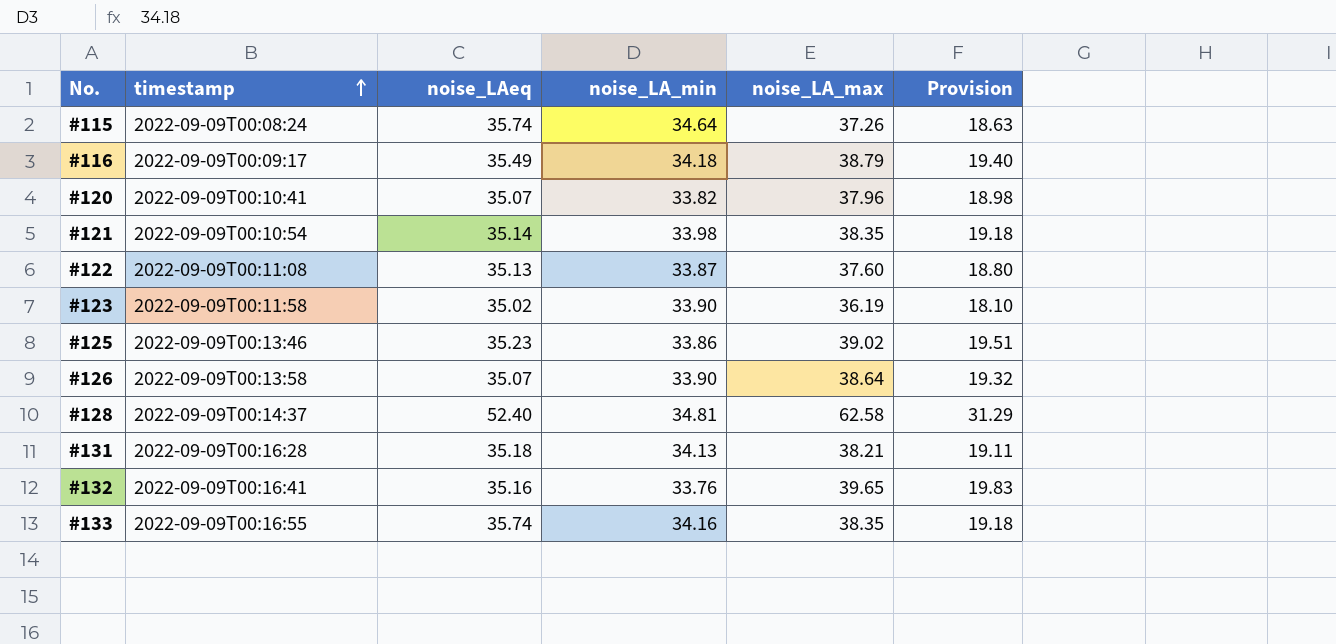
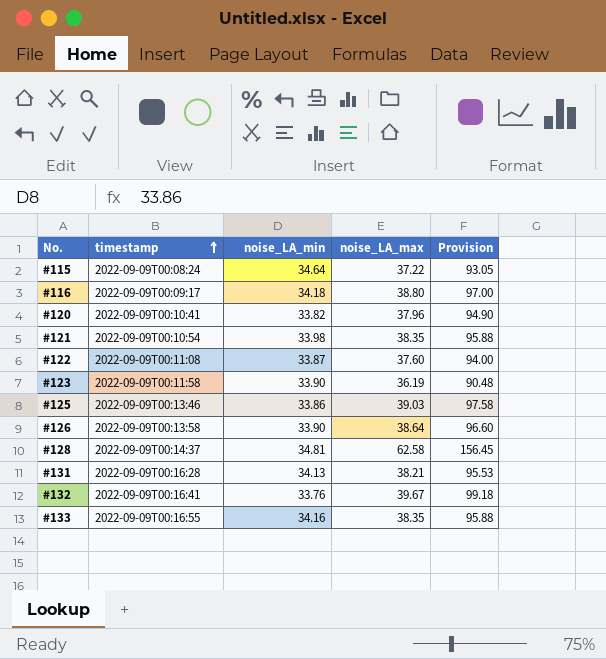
column noise_LAeq | position: 3 -> none
column Provision | formula: [noise_LA_max] * 0.5 -> [noise_LA_max] * 2.5
#115 | noise_LA_max: 37.26 -> 37.22
#116 | noise_LA_max: 38.79 -> 38.80
#125 | noise_LA_max: 39.02 -> 39.03
#132 | noise_LA_max: 39.65 -> 39.67

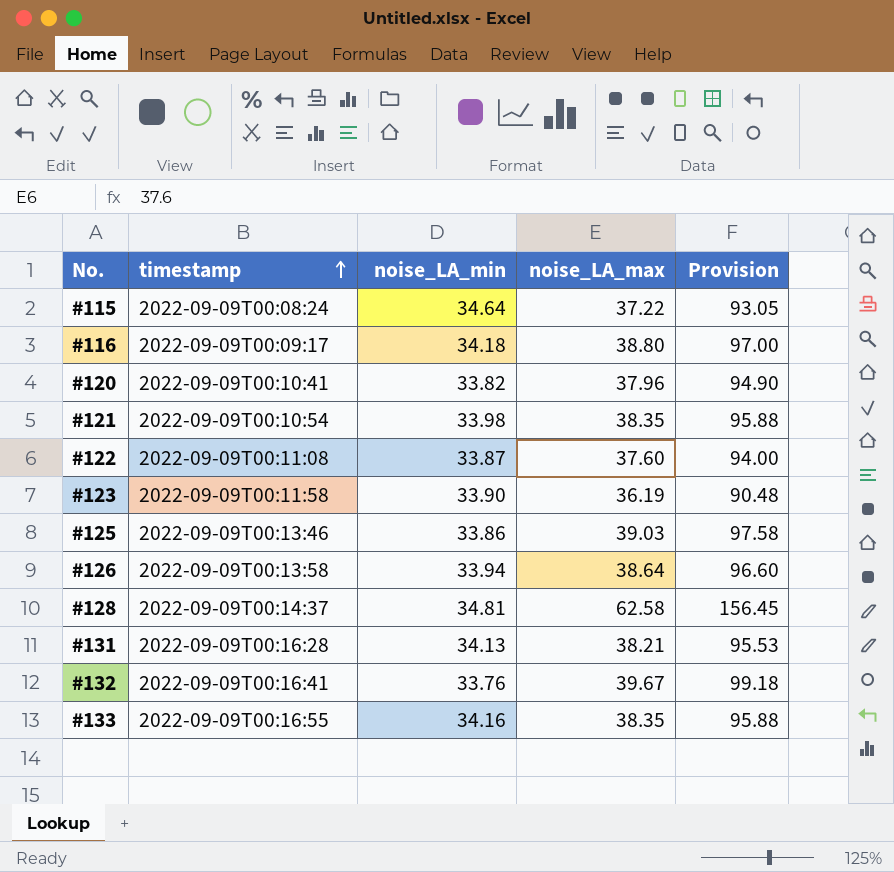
#126 | noise_LA_min: 33.90 -> 33.94

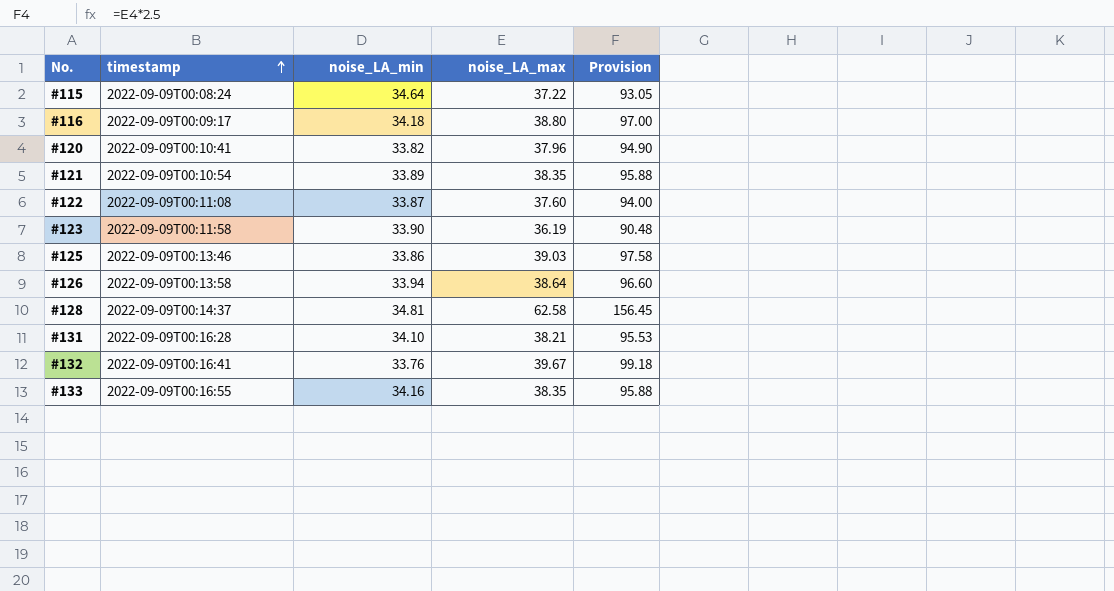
#121 | noise_LA_min: 33.98 -> 33.89
#131 | noise_LA_min: 34.13 -> 34.10

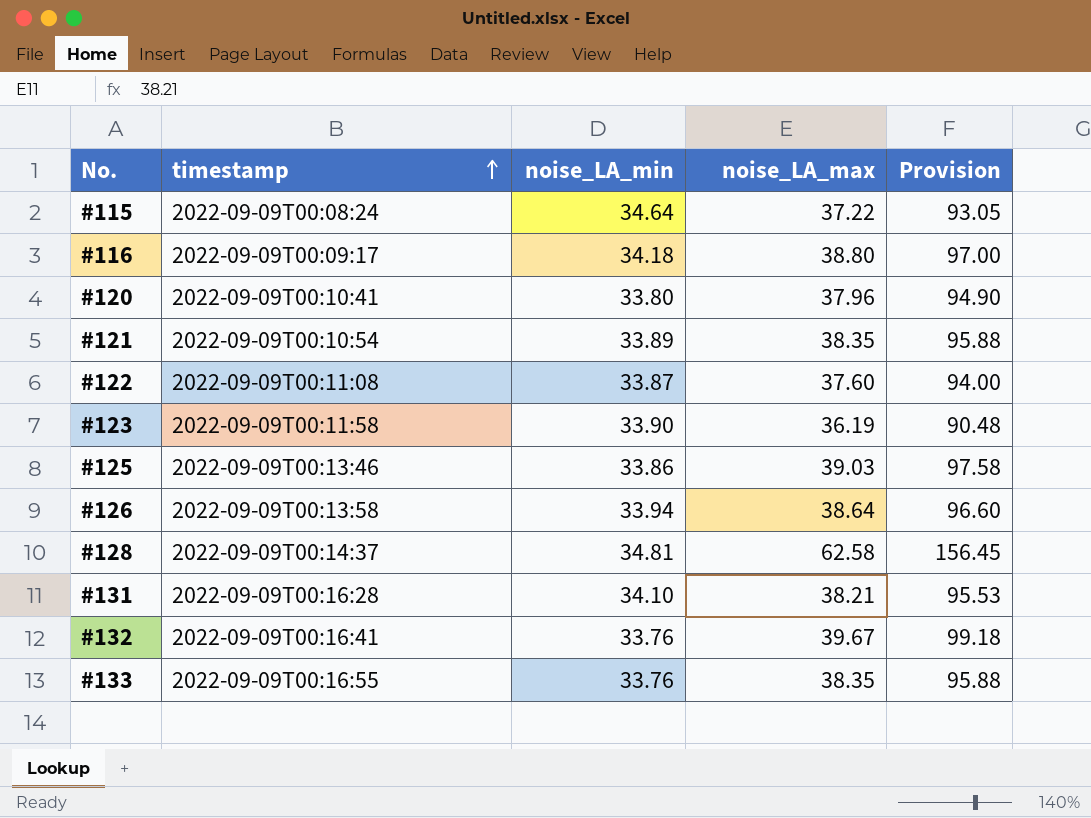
#120 | noise_LA_min: 33.82 -> 33.80
#133 | noise_LA_min: 34.16 -> 33.76

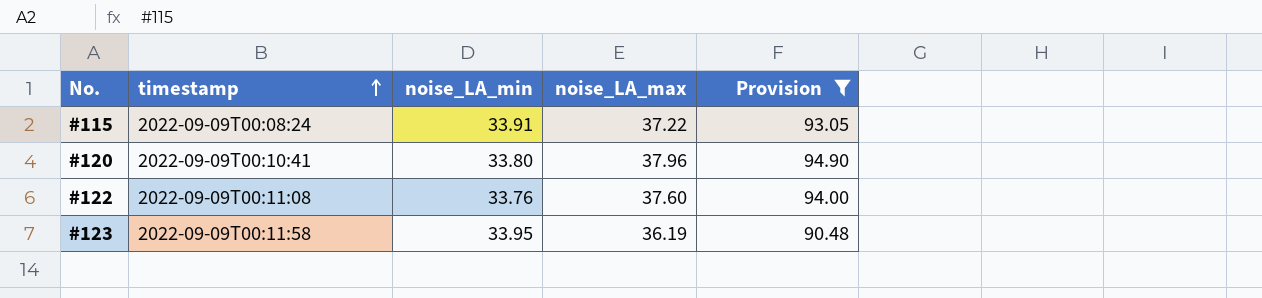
filter: none -> Provision <= 94.90
#115 | noise_LA_min: 34.64 -> 33.91
#122 | noise_LA_min: 33.87 -> 33.76
#123 | noise_LA_min: 33.90 -> 33.95

